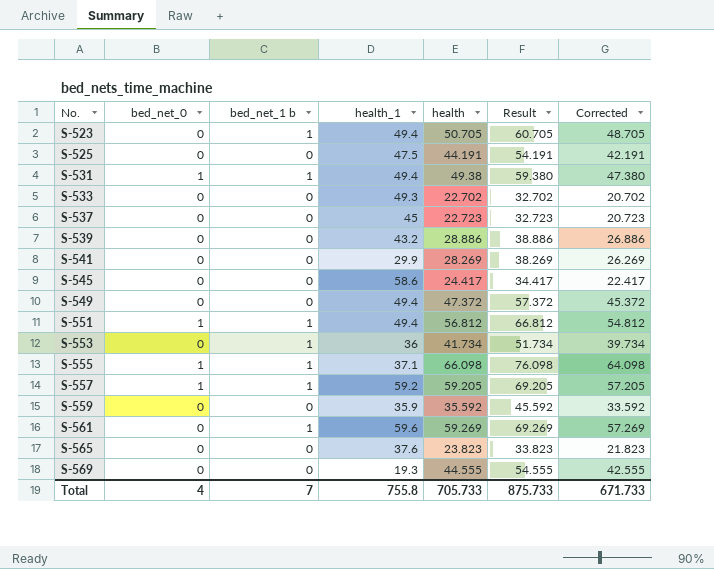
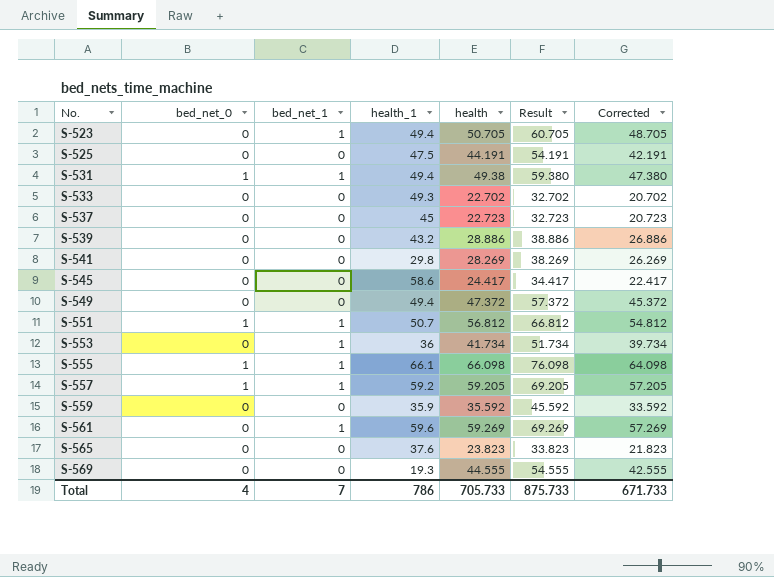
column name: bed_net_1 b -> bed_net_1
S-541 | health_1: 29.9 -> 29.8
S-551 | health_1: 49.4 -> 50.7
S-555 | health_1: 37.1 -> 66.1
Total | health_1: 755.8 -> 786

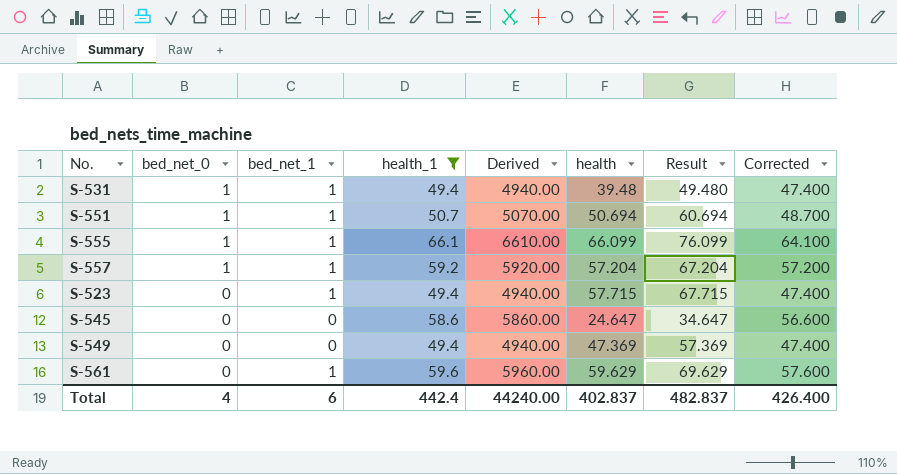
filter: none -> health_1 >= 49.4
row order: No. ascending -> bed_net_0 descending
column Derived | formula: none -> [health_1] * 100
column Corrected | formula: [health] - 2 -> [health_1] - 2
S-531 | health: 49.38 -> 39.48
S-531 | Result: 59.380 -> 49.480
S-551 | health: 56.812 -> 50.694
S-551 | Result: 66.812 -> 60.694
S-555 | health: 66.098 -> 66.099
S-555 | Result: 76.098 -> 76.099
S-557 | health: 59.205 -> 57.204
S-557 | Result: 69.205 -> 67.204
S-523 | health: 50.705 -> 57.715
S-523 | Result: 60.705 -> 67.715
S-545 | health: 24.417 -> 24.647
S-545 | Result: 34.417 -> 34.647
S-549 | health: 47.372 -> 47.369
S-549 | Result: 57.372 -> 57.369
S-561 | health: 59.269 -> 59.629
S-561 | Result: 69.269 -> 69.629
Total | bed_net_1: 7 -> 6
Total | health_1: 786 -> 442.4
Total | health: 705.733 -> 402.837
Total | Result: 875.733 -> 482.837
Total | Corrected: 671.733 -> 426.400

